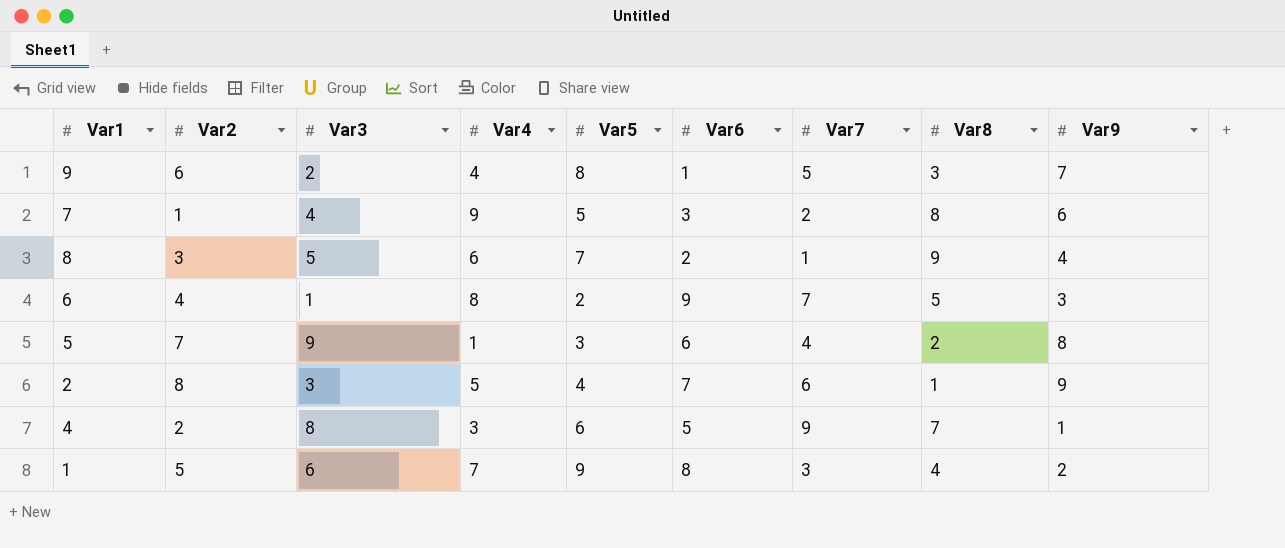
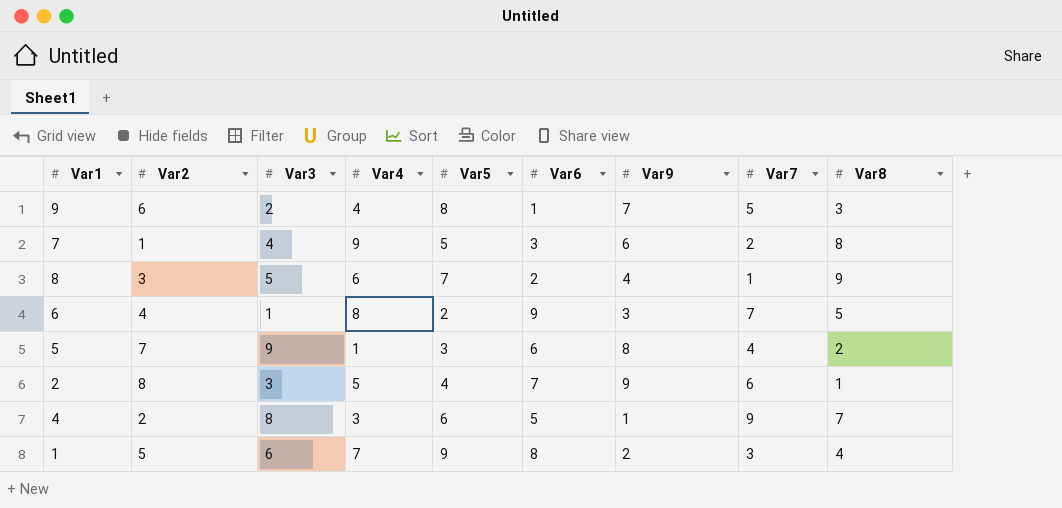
column Var9 | position: 9 -> 7

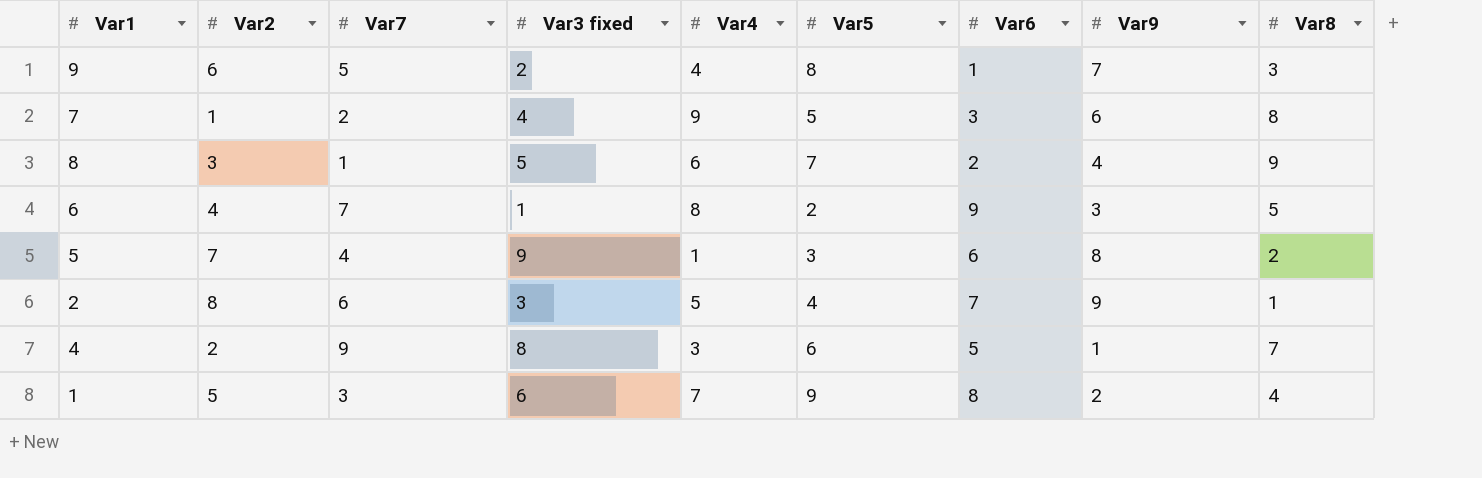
column Var7 | position: 8 -> 3
column name: Var3 -> Var3 fixed

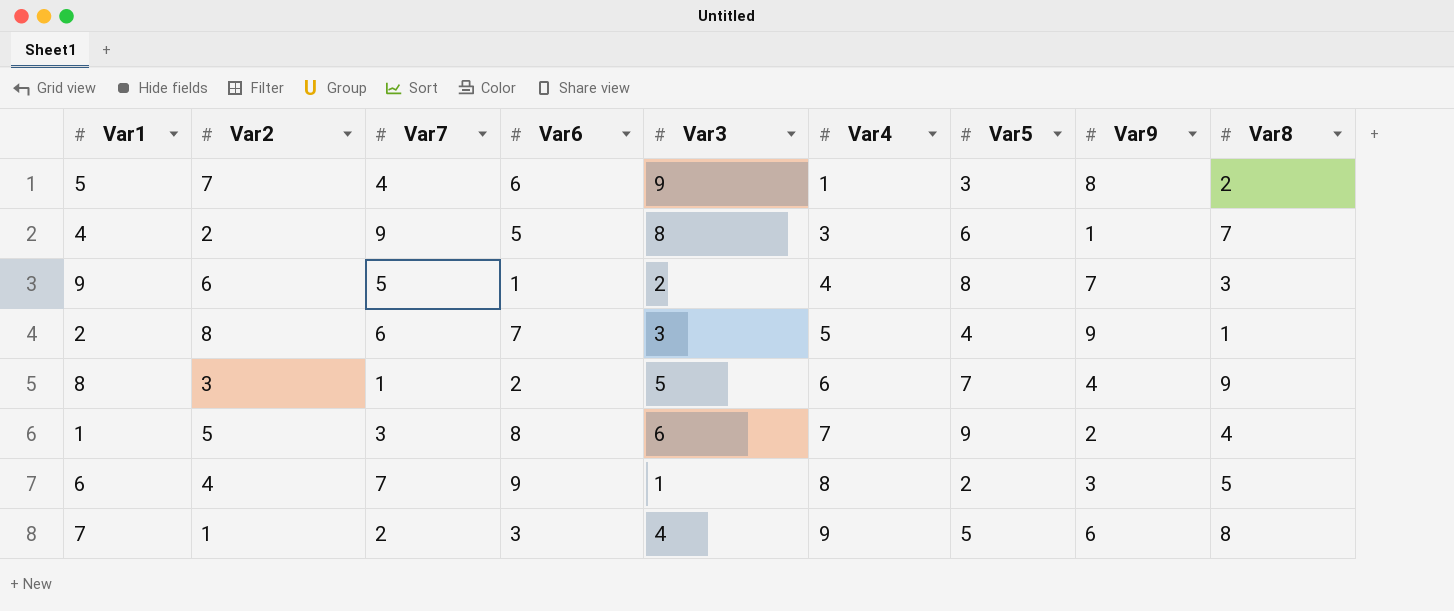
row order: none -> Var4 ascending
column Var6 | position: 7 -> 4
column name: Var3 fixed -> Var3

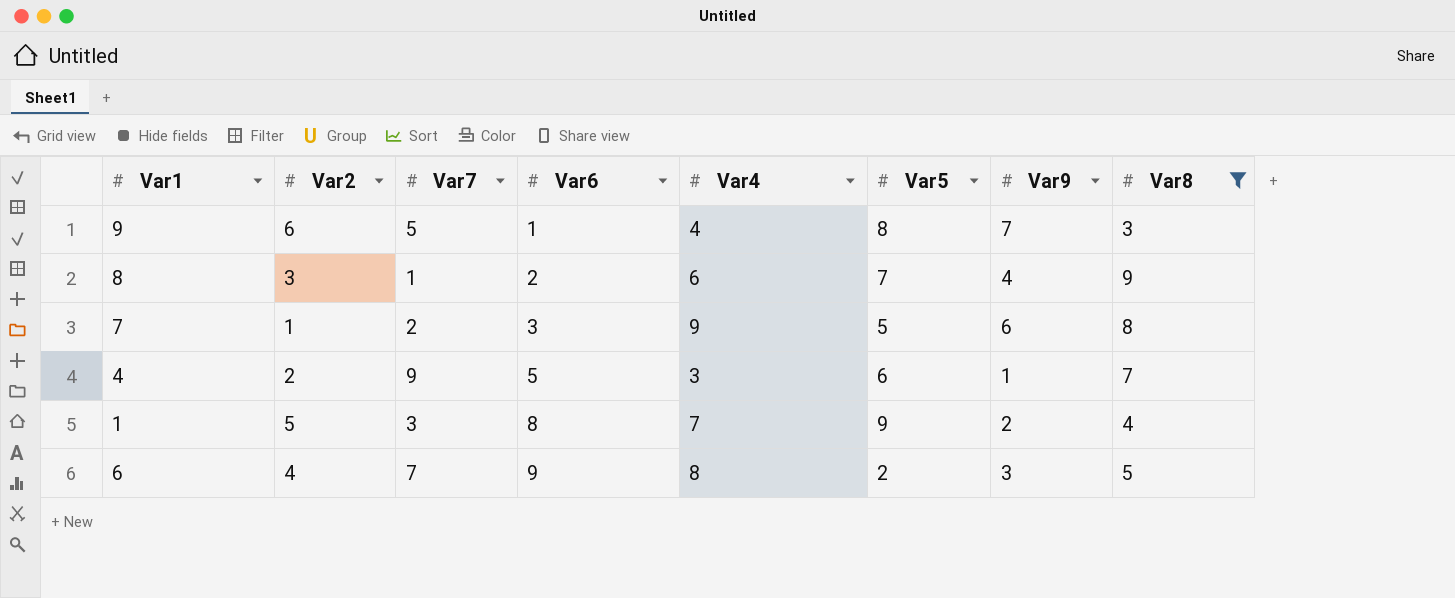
filter: none -> Var8 >= 3
row order: Var4 ascending -> Var6 ascending
column Var3 | position: 5 -> none

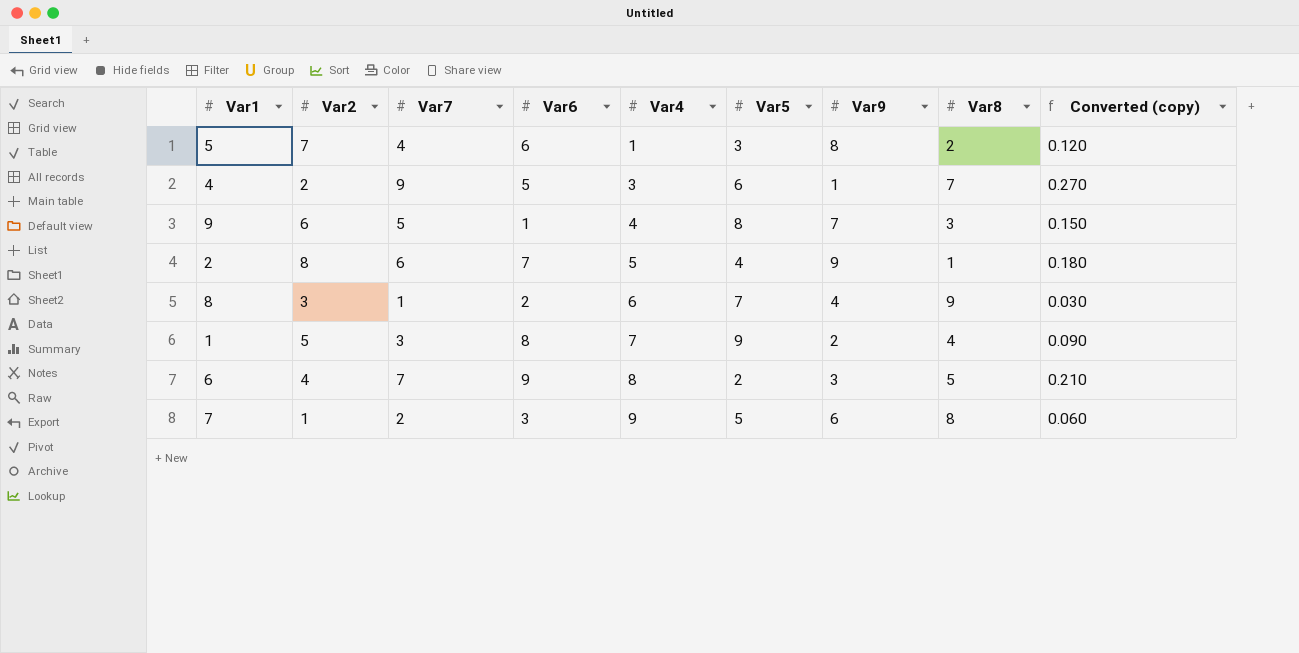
filter: Var8 >= 3 -> none
row order: Var6 ascending -> Var4 ascending
column Converted (copy) | formula: none -> [Var7] * 0.03

